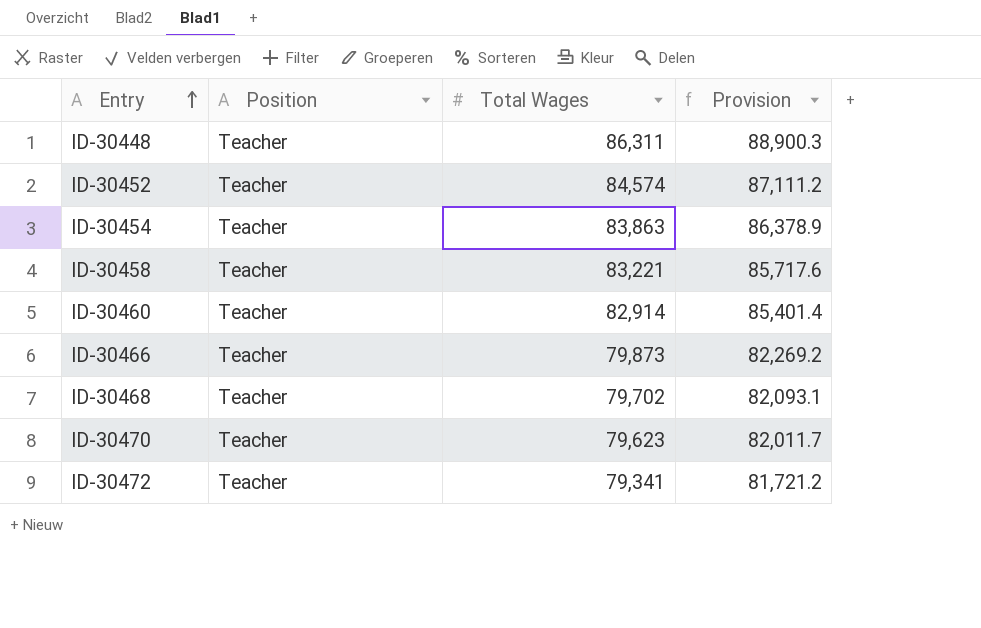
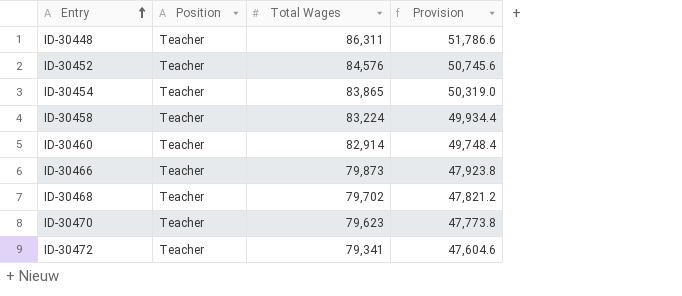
column Provision | formula: [Total Wages] * 1.03 -> [Total Wages] * 0.6
ID-30452 | Total Wages: 84,574 -> 84,576
ID-30454 | Total Wages: 83,863 -> 83,865
ID-30458 | Total Wages: 83,221 -> 83,224

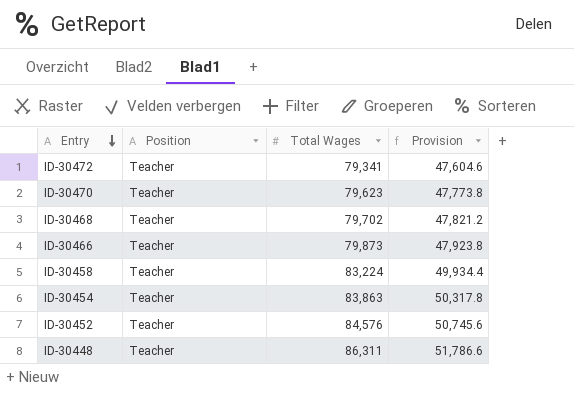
row order: Entry ascending -> Entry descending
row ID-30460: Teacher | 82,914 | 49,748.4 -> none
ID-30454 | Total Wages: 83,865 -> 83,863
ID-30454 | Provision: 50,319.0 -> 50,317.8

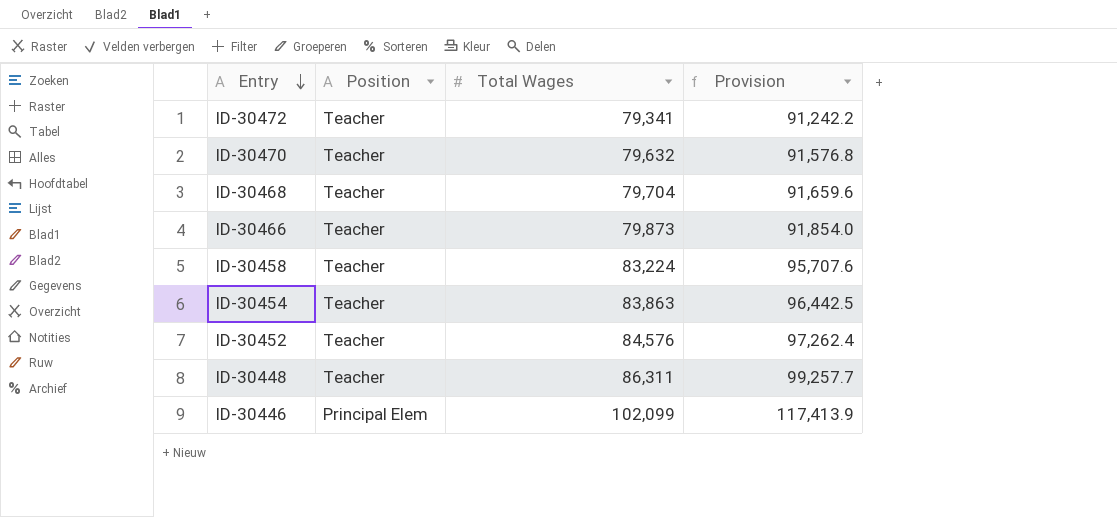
column Provision | formula: [Total Wages] * 0.6 -> [Total Wages] * 1.15
ID-30470 | Total Wages: 79,623 -> 79,632
ID-30468 | Total Wages: 79,702 -> 79,704
row ID-30446: none -> Principal Elem | 102,099 | 117,413.9

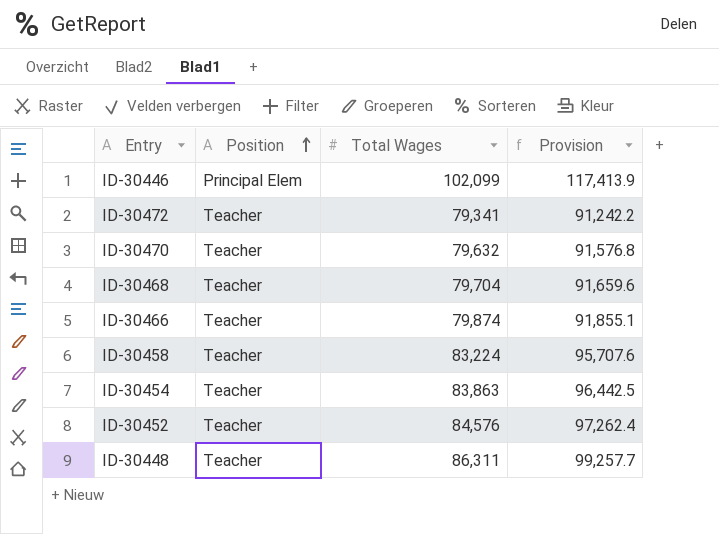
row order: Entry descending -> Position ascending
ID-30466 | Total Wages: 79,873 -> 79,874
ID-30466 | Provision: 91,854.0 -> 91,855.1

